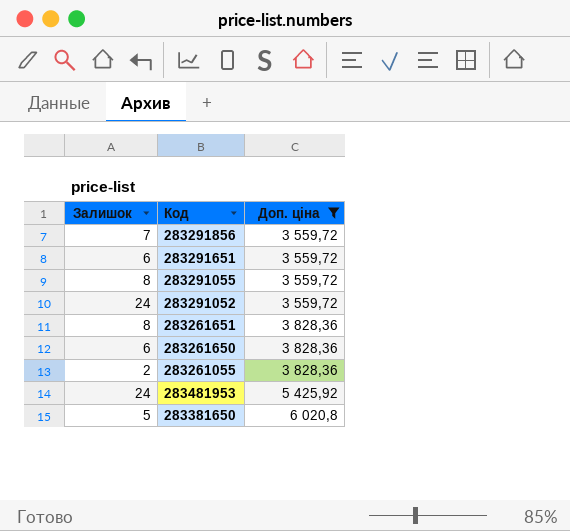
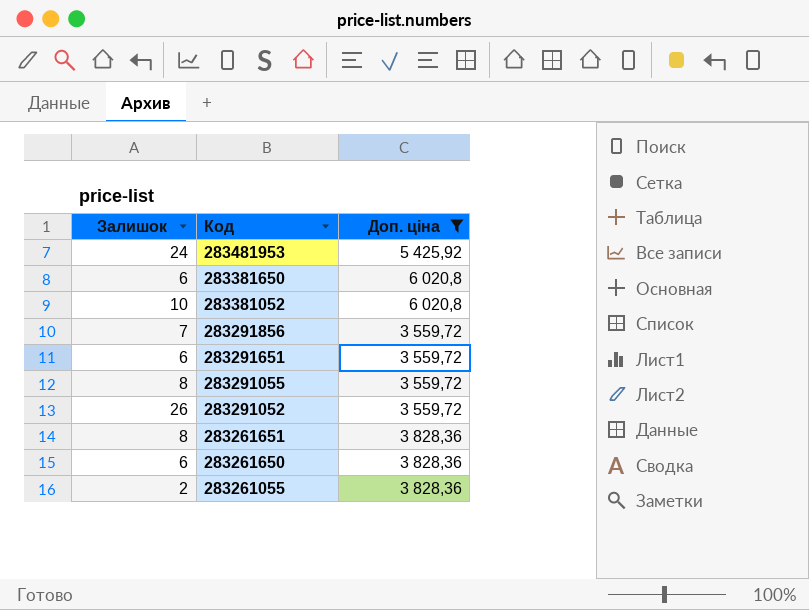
row order: Доп. ціна ascending -> Код descending
283381650 | Залишок: 5 -> 6
row 283381052: none -> 10 | 6 020,8
283291052 | Залишок: 24 -> 26

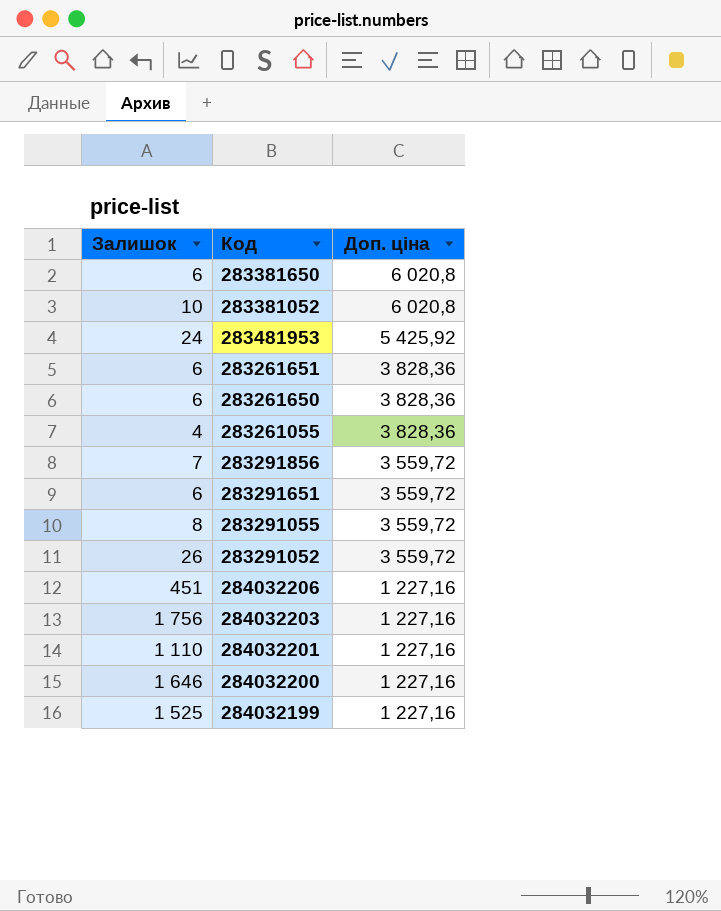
filter: Доп. ціна != 1 227,16 -> none
row order: Код descending -> Доп. ціна descending
283261651 | Залишок: 8 -> 6
283261055 | Залишок: 2 -> 4

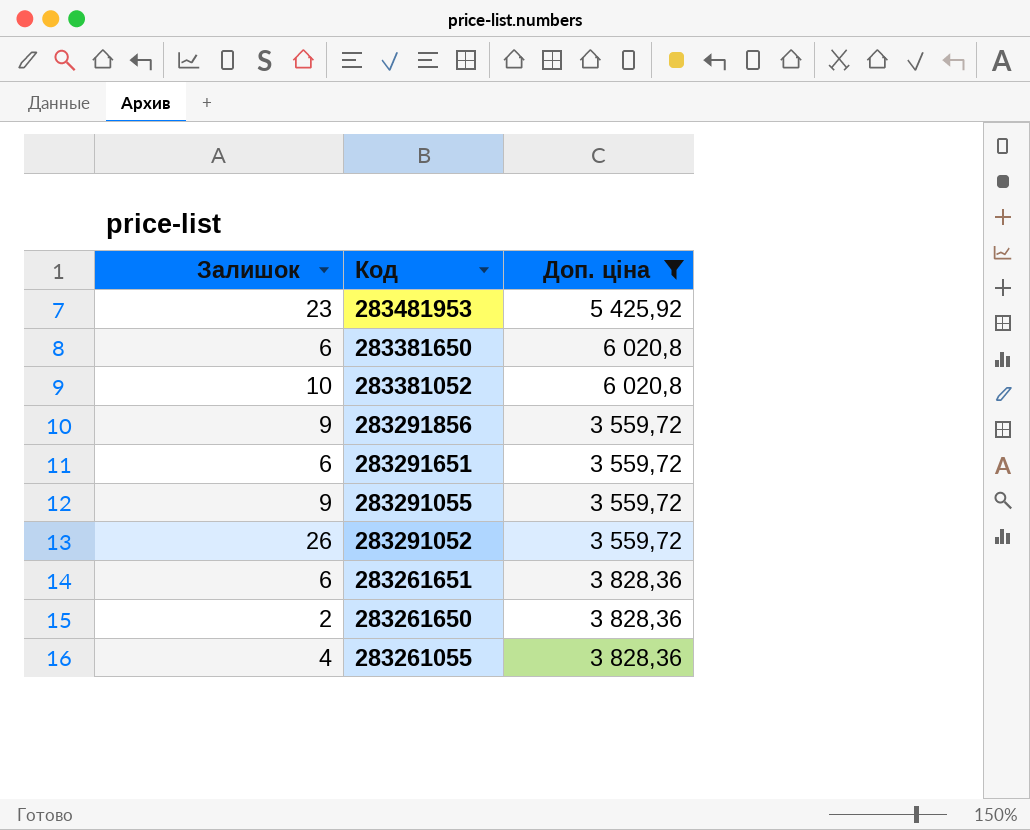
filter: none -> Доп. ціна != 1 227,16
row order: Доп. ціна descending -> Код descending
283481953 | Залишок: 24 -> 23
283291856 | Залишок: 7 -> 9
283291055 | Залишок: 8 -> 9
283261650 | Залишок: 6 -> 2

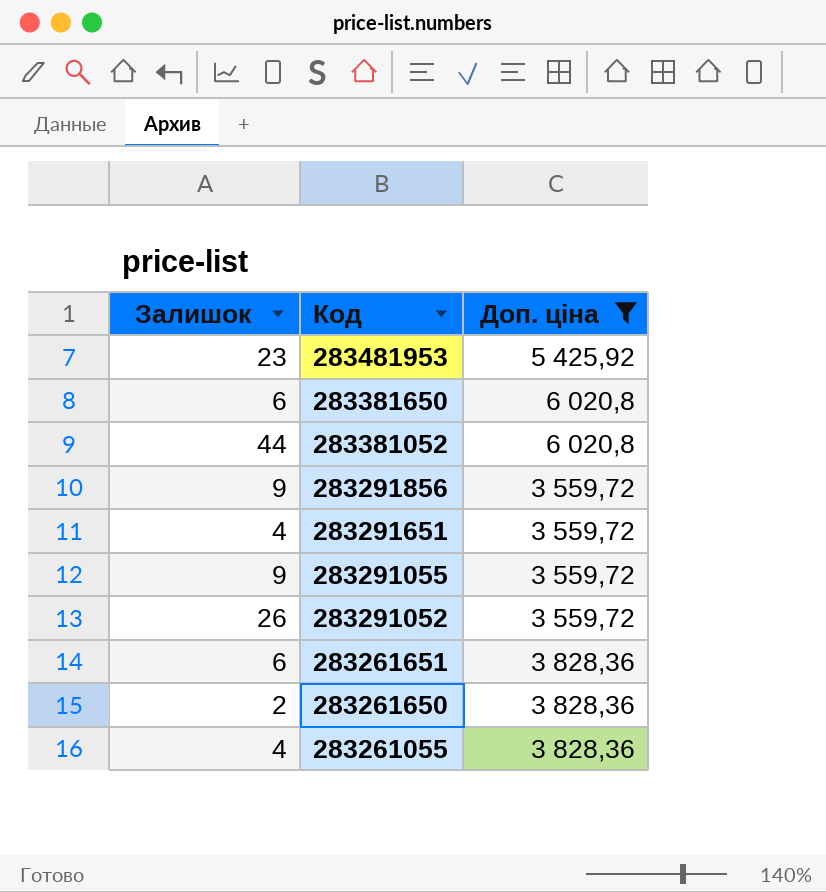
283381052 | Залишок: 10 -> 44
283291651 | Залишок: 6 -> 4

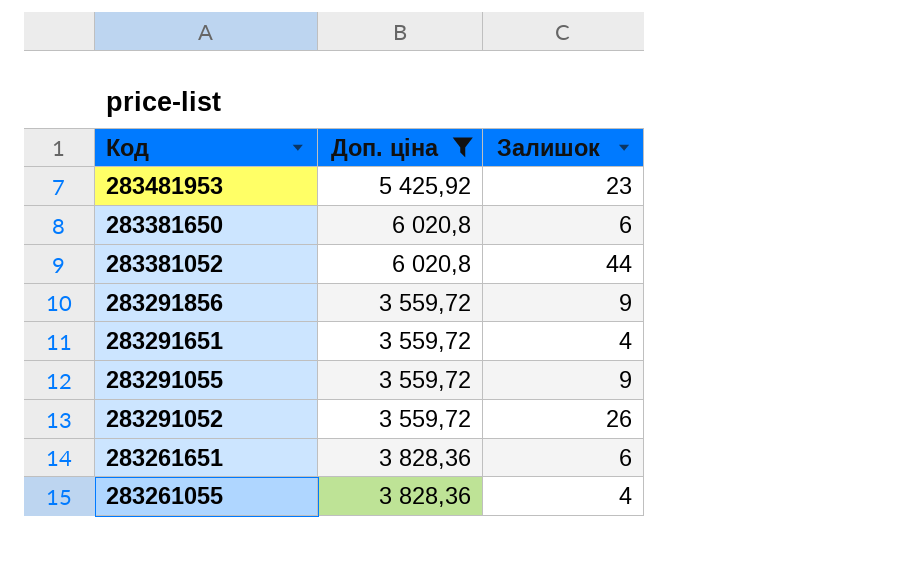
column Залишок | position: 1 -> 3
row 283261650: 2 | 3 828,36 -> none

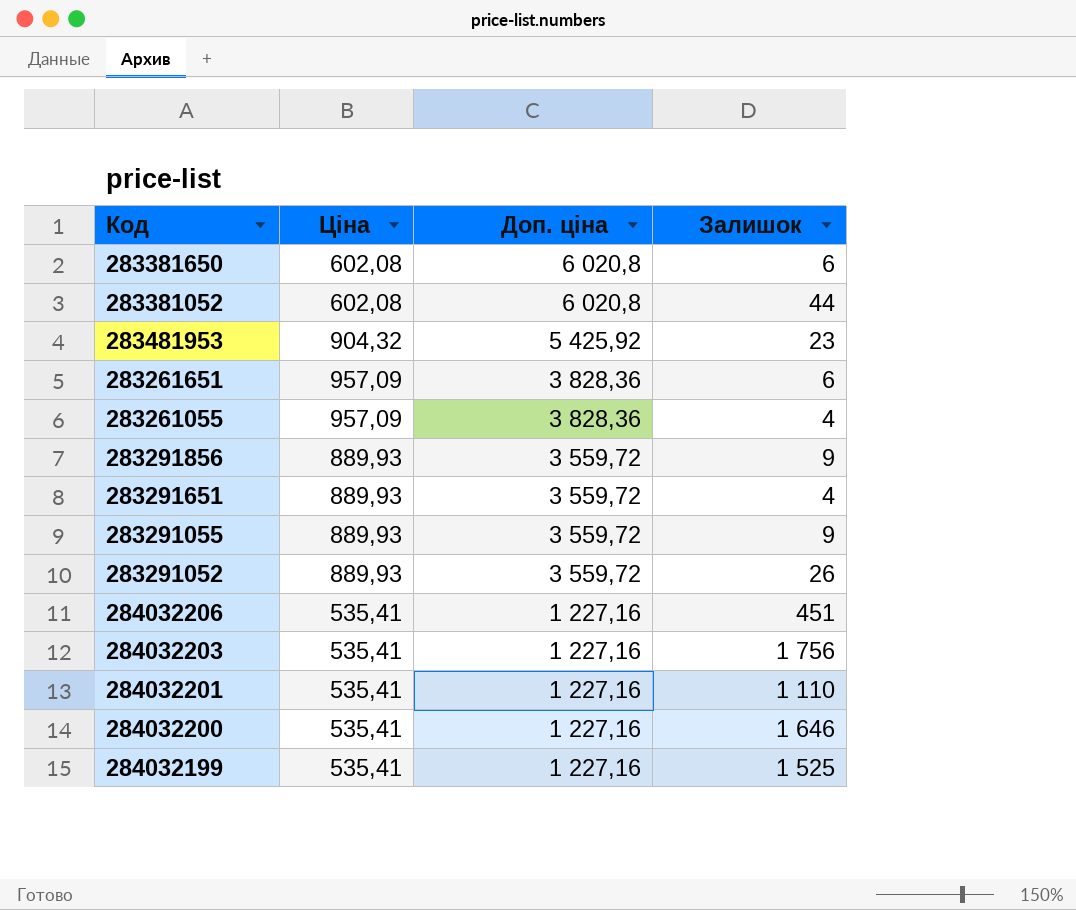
filter: Доп. ціна != 1 227,16 -> none
row order: Код descending -> Доп. ціна descending
column Ціна | position: none -> 2

